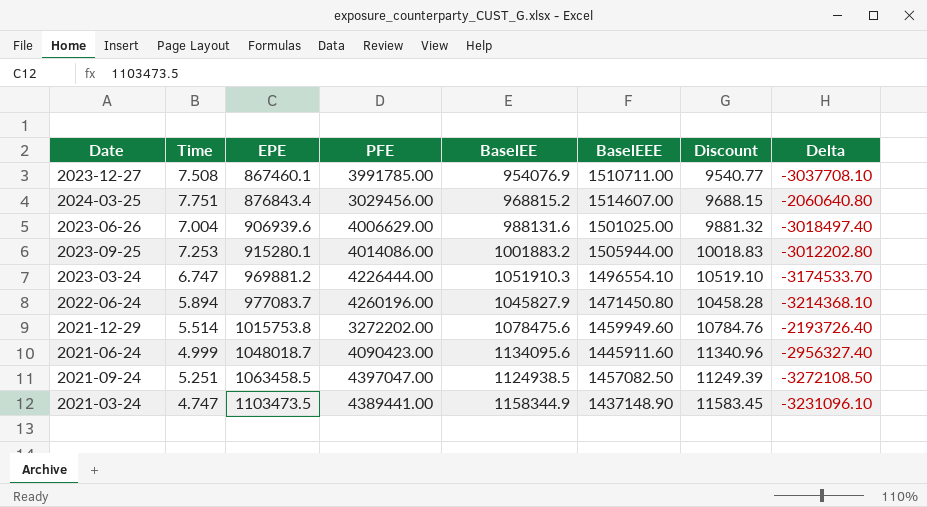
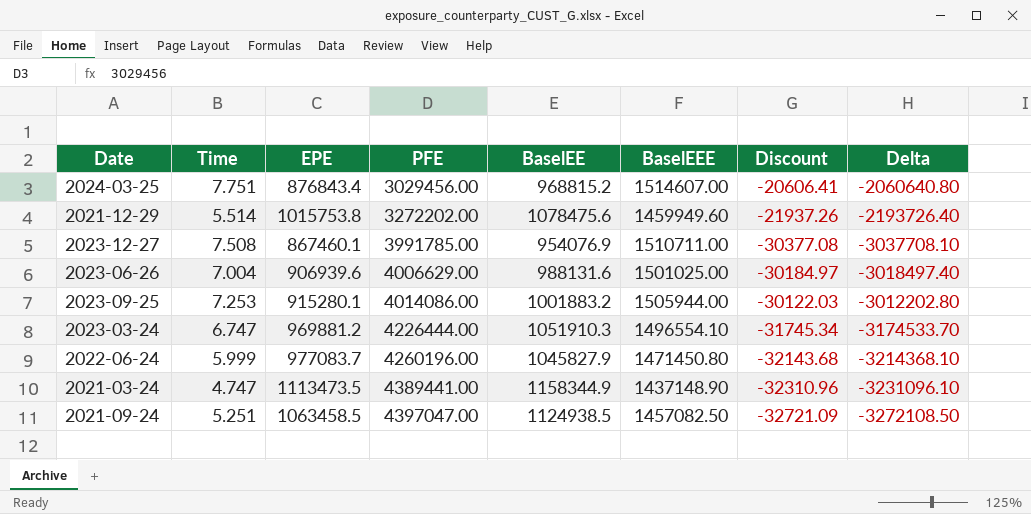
row order: EPE ascending -> PFE ascending
column Discount | formula: [BaselEE] * 0.01 -> [Delta] * 0.01
row 2021-06-24: 4.999 | 1048018.7 | 4090423.00 | 1134095.6 | 1445911.60 | 11340.96 | -2956327.40 -> none
2022-06-24 | Time: 5.894 -> 5.999
2021-03-24 | EPE: 1103473.5 -> 1113473.5

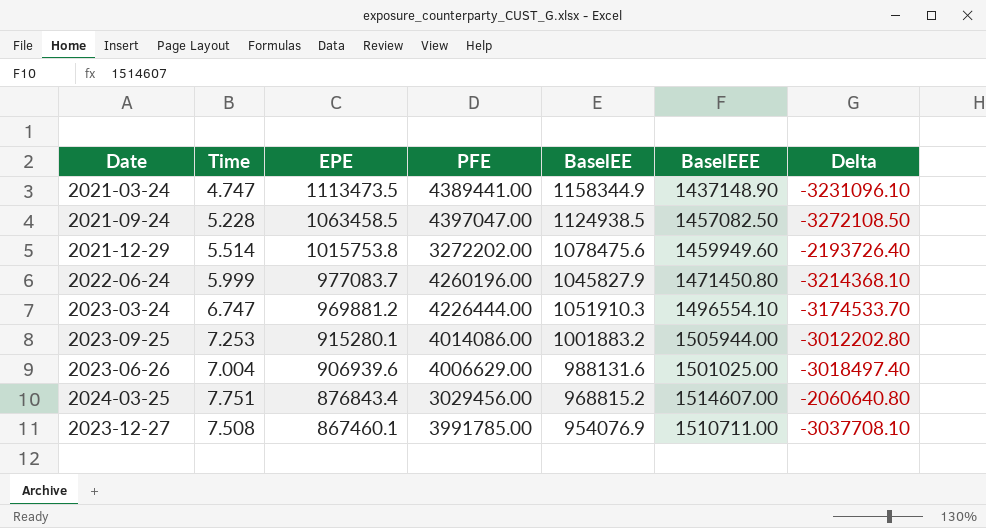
row order: PFE ascending -> EPE descending
column Discount | formula: [Delta] * 0.01 -> none
2021-09-24 | Time: 5.251 -> 5.228

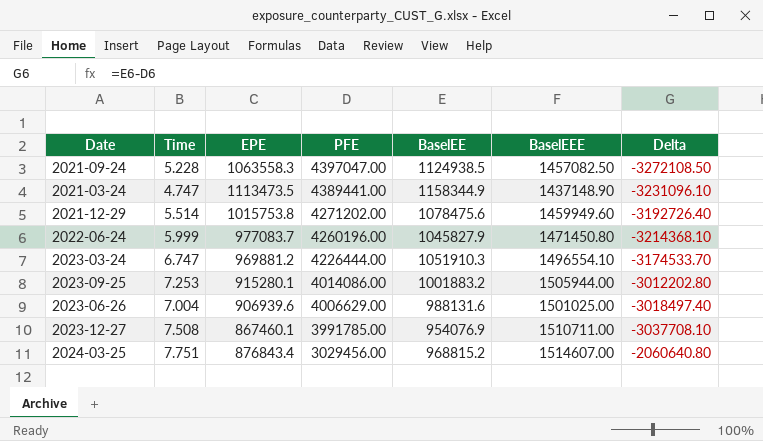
row order: EPE descending -> PFE descending
2021-09-24 | EPE: 1063458.5 -> 1063558.3
2021-12-29 | PFE: 3272202.00 -> 4271202.00
2021-12-29 | Delta: -2193726.40 -> -3192726.40

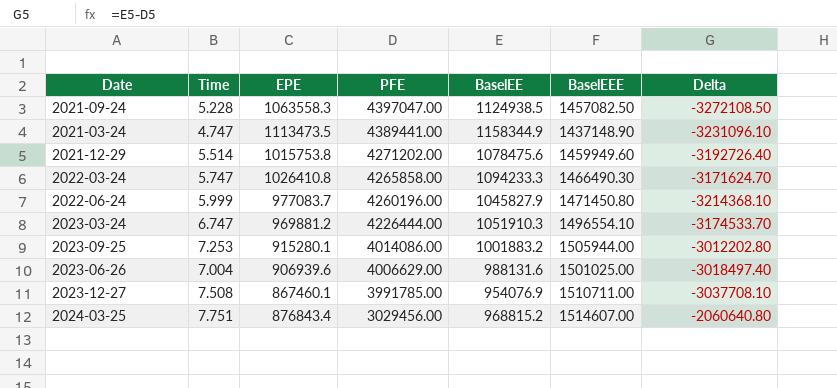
row 2022-03-24: none -> 5.747 | 1026410.8 | 4265858.00 | 1094233.3 | 1466490.30 | -3171624.70

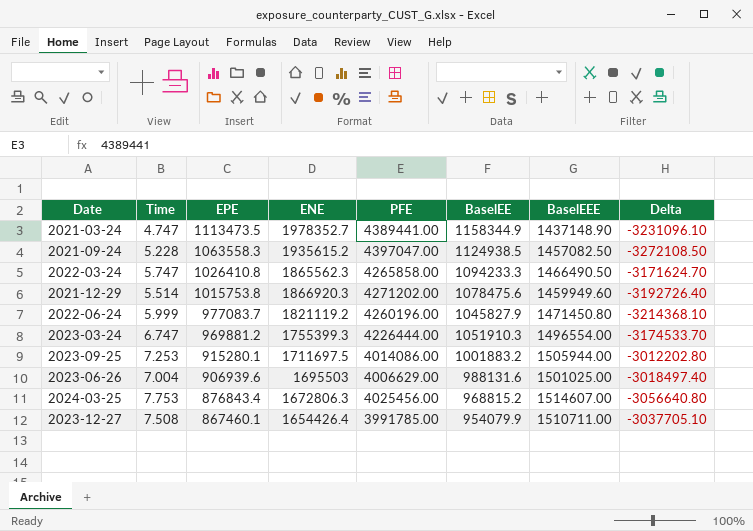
row order: PFE descending -> EPE descending
column ENE | position: none -> 4
2022-03-24 | BaselEEE: 1466490.30 -> 1466490.50
2023-03-24 | BaselEEE: 1496554.10 -> 1496554.00
2024-03-25 | Time: 7.751 -> 7.753
2024-03-25 | PFE: 3029456.00 -> 4025456.00
2024-03-25 | Delta: -2060640.80 -> -3056640.80
2023-12-27 | BaselEE: 954076.9 -> 954079.9
2023-12-27 | Delta: -3037708.10 -> -3037705.10

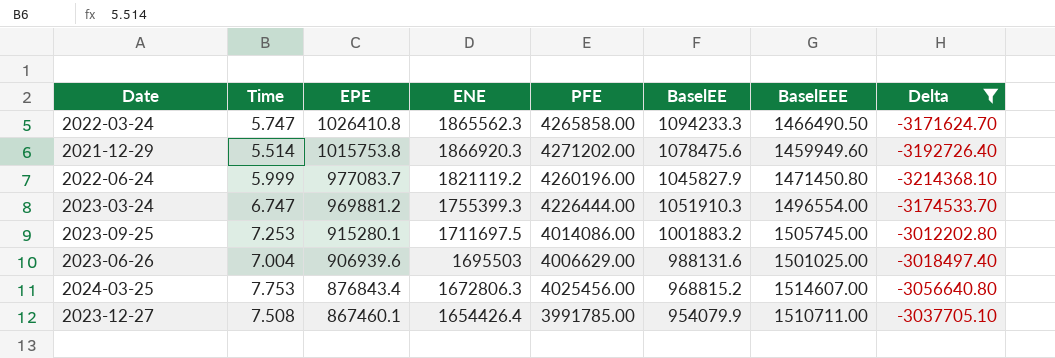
filter: none -> Delta >= -3214368.10
2023-09-25 | BaselEEE: 1505944.00 -> 1505745.00

